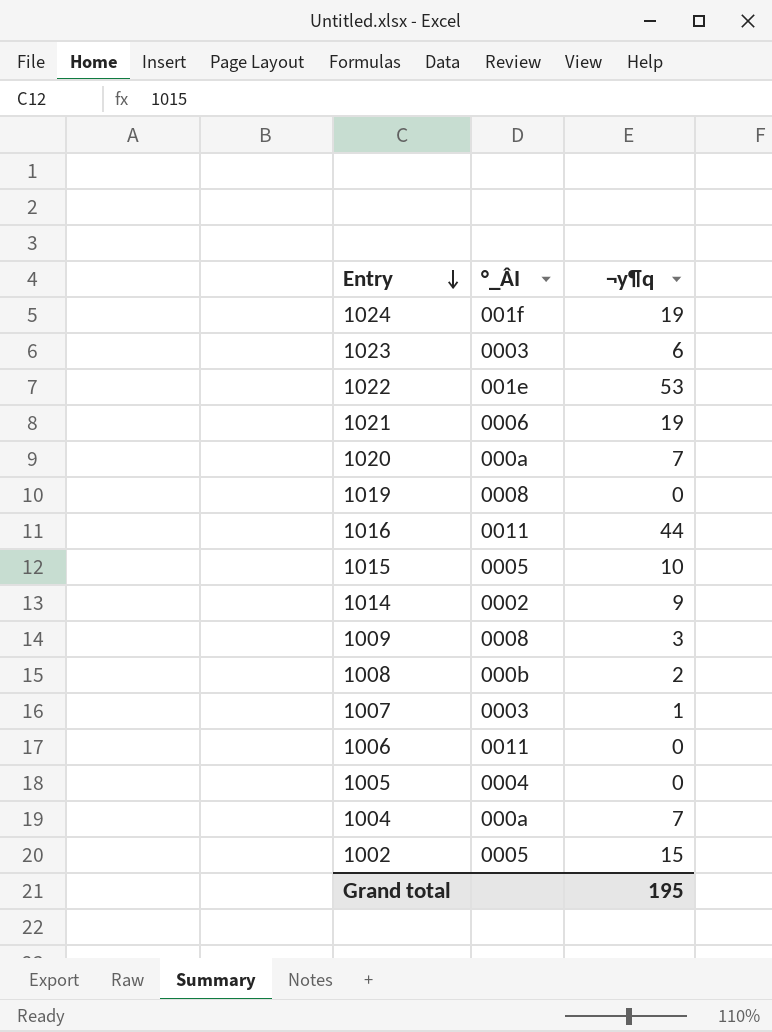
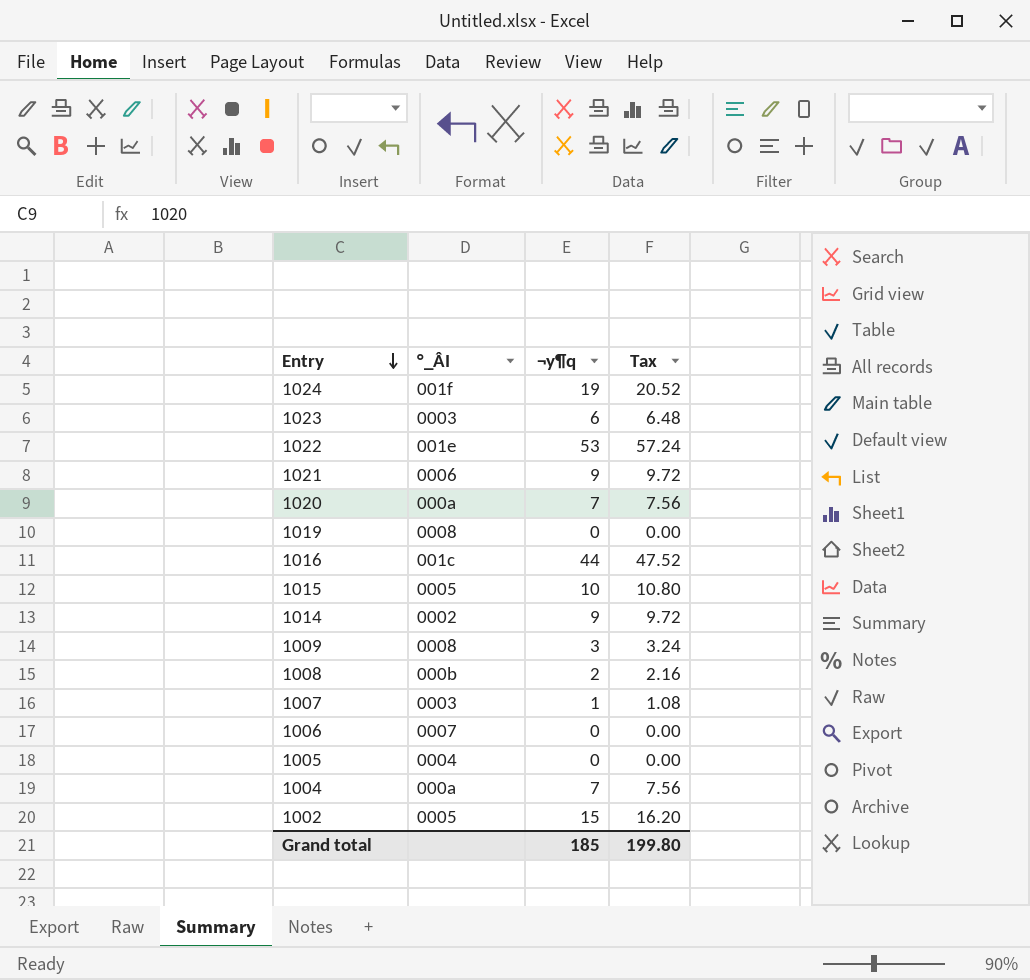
column Tax | formula: none -> [¬y¶q] * 1.08
1021 | ¬y¶q: 19 -> 9
1016 | °_ÂI: 0011 -> 001c
1006 | °_ÂI: 0011 -> 0007
Grand total | ¬y¶q: 195 -> 185

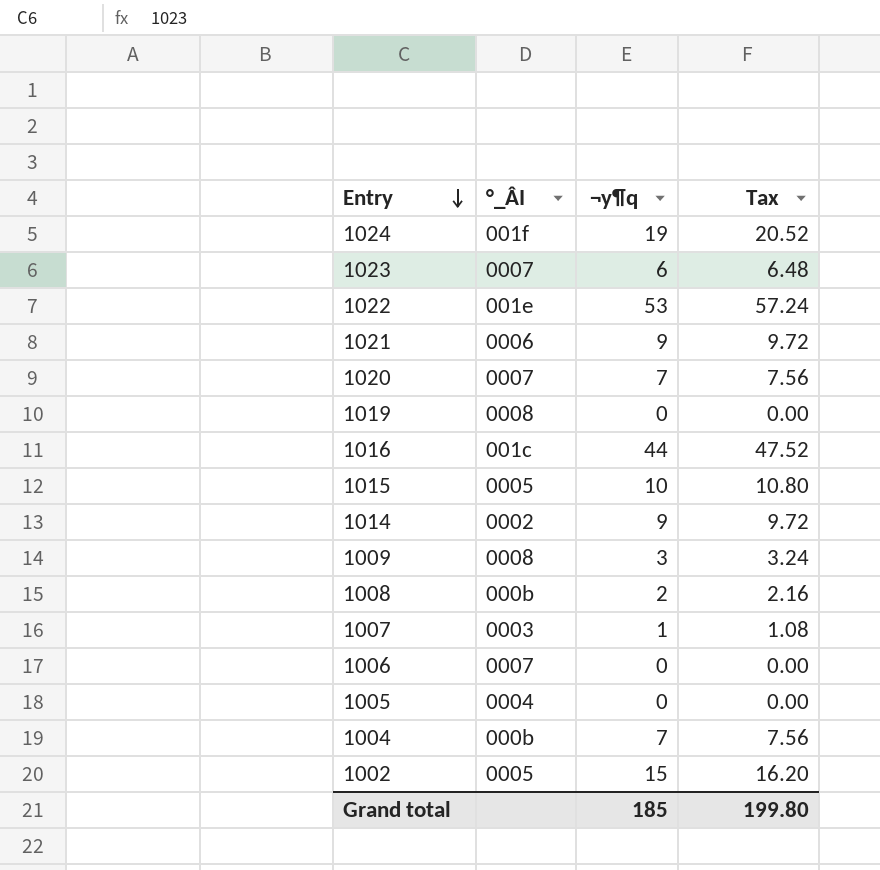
1023 | °_ÂI: 0003 -> 0007
1020 | °_ÂI: 000a -> 0007
1004 | °_ÂI: 000a -> 000b

